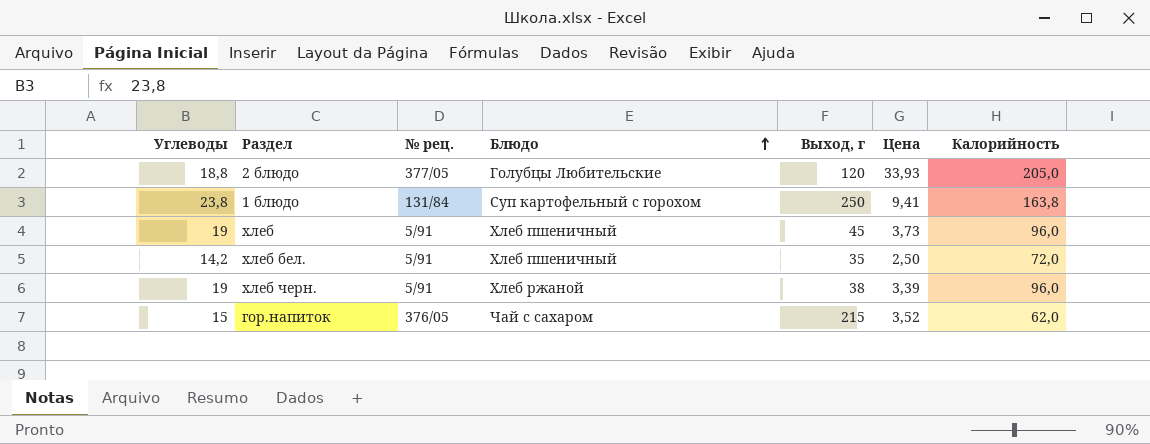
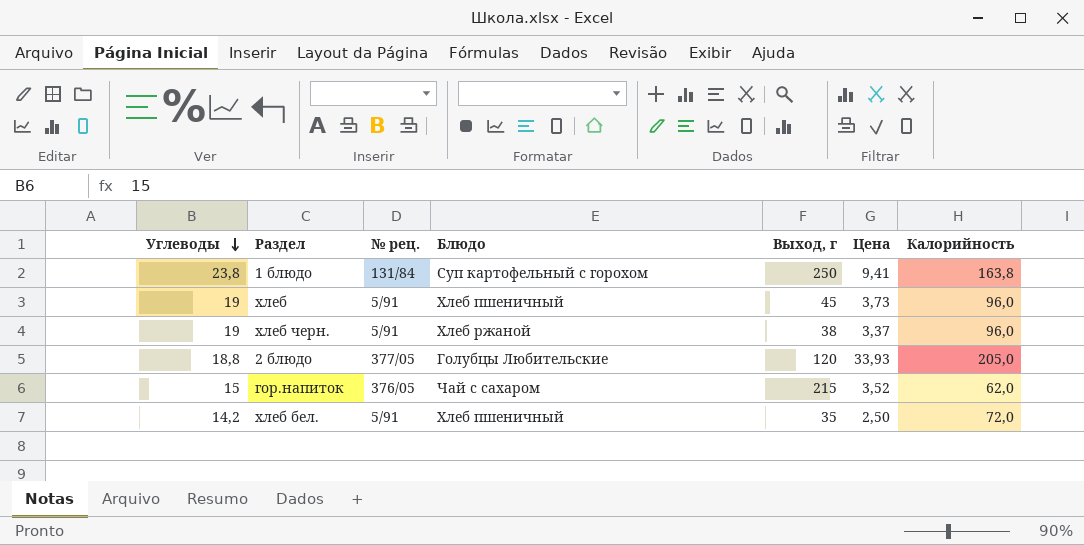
row order: Блюдо ascending -> Углеводы descending
хлеб черн. | Цена: 3,39 -> 3,37

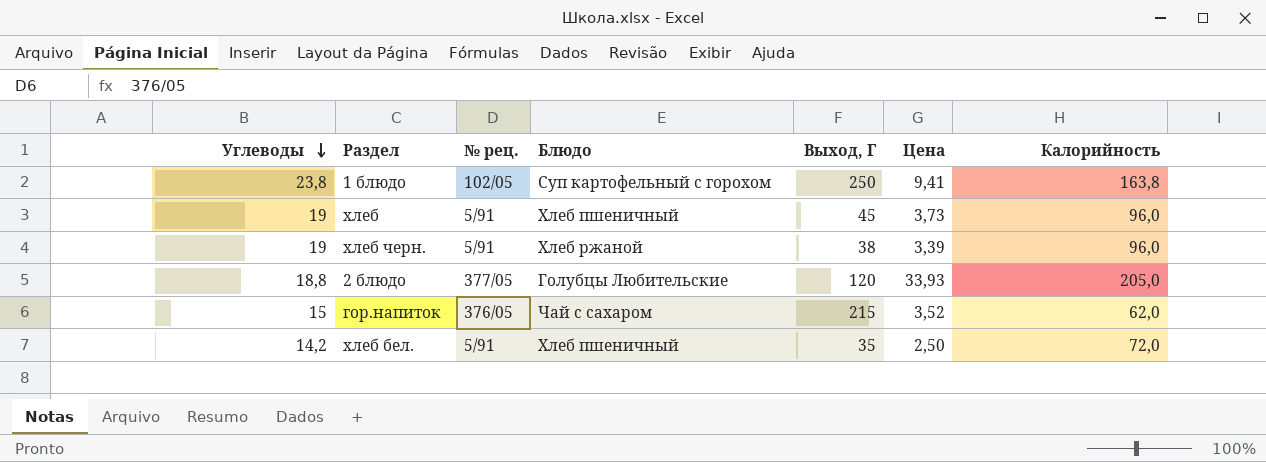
column name: Выход, г -> Выход, Г
1 блюдо | № рец.: 131/84 -> 102/05
хлеб черн. | Цена: 3,37 -> 3,39

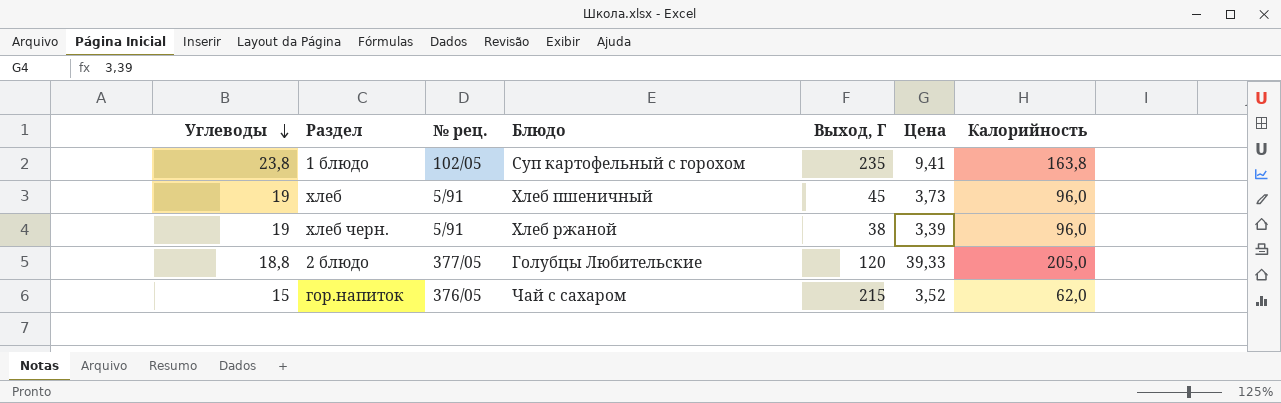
row хлеб бел.: 14,2 | 5/91 | Хлеб пшеничный | 35 | 2,50 | 72,0 -> none
1 блюдо | Выход, Г: 250 -> 235
2 блюдо | Цена: 33,93 -> 39,33

